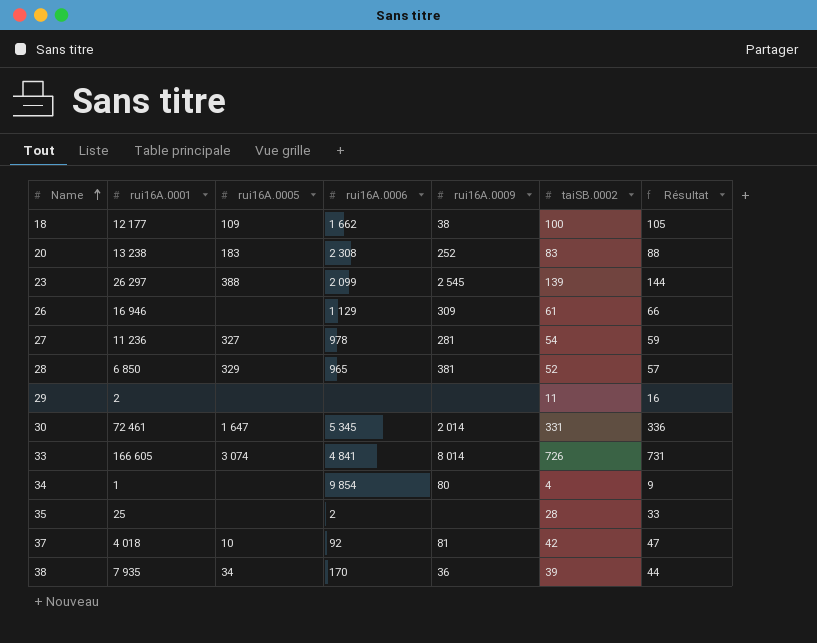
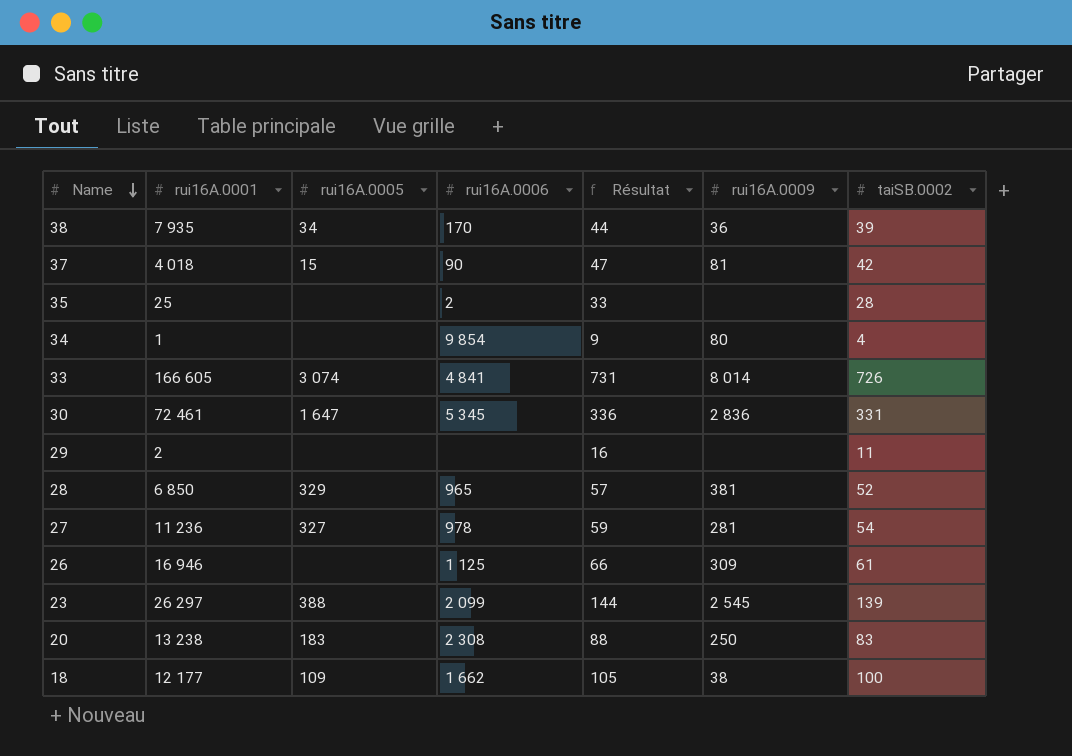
row order: Name ascending -> Name descending
column Résultat | position: 7 -> 5
37 | rui16A.0005: 10 -> 15
37 | rui16A.0006: 92 -> 90
30 | rui16A.0009: 2 014 -> 2 836
26 | rui16A.0006: 1 129 -> 1 125
20 | rui16A.0009: 252 -> 250

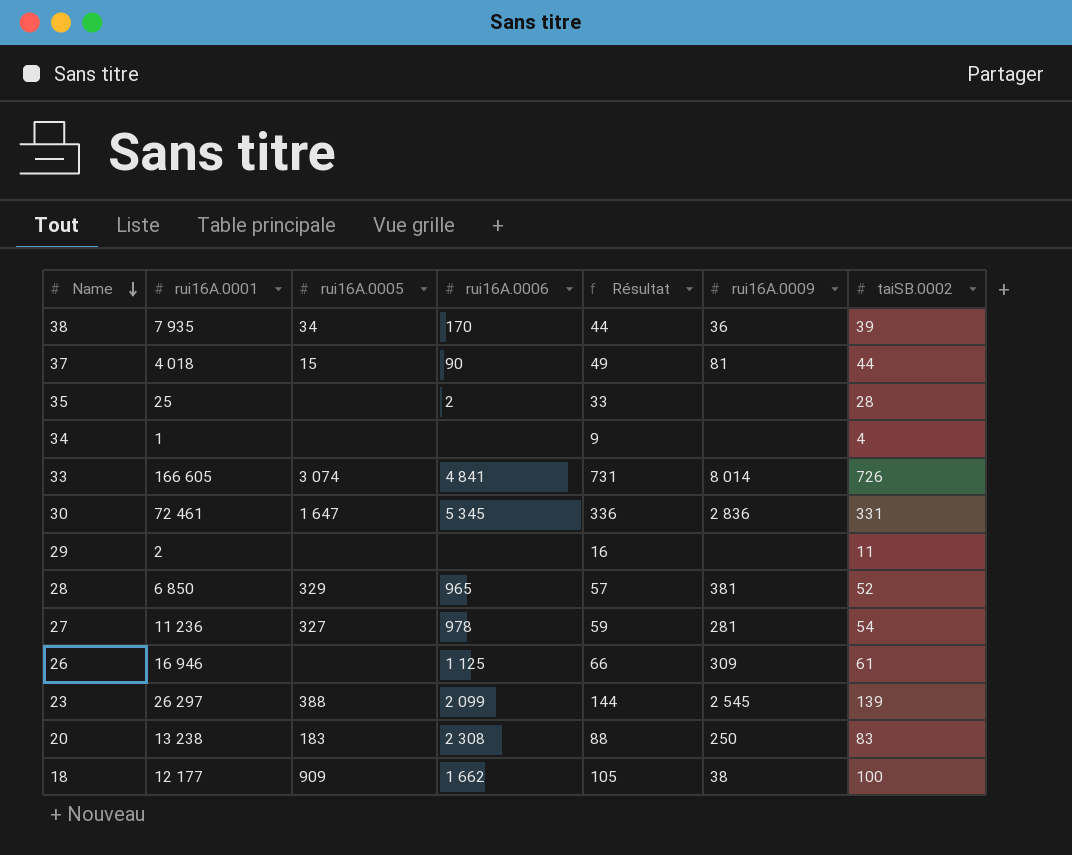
37 | Résultat: 47 -> 49
37 | taiSB.0002: 42 -> 44
34 | rui16A.0006: 9 854 -> none
34 | rui16A.0009: 80 -> none
18 | rui16A.0005: 109 -> 909

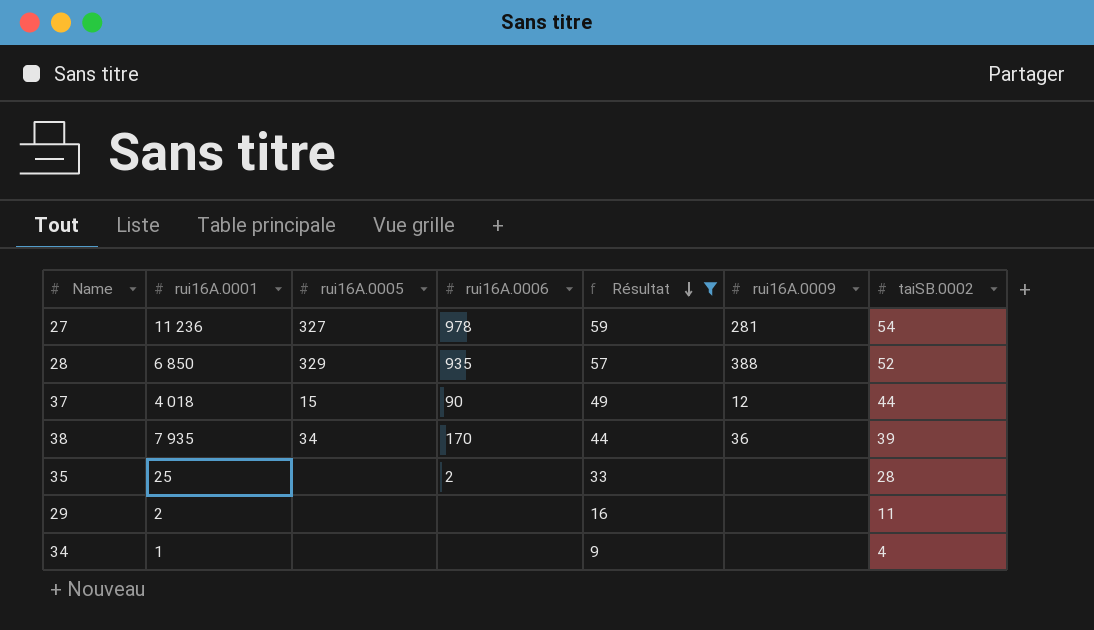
filter: none -> Résultat <= 59
row order: Name descending -> Résultat descending
28 | rui16A.0006: 965 -> 935
28 | rui16A.0009: 381 -> 388
37 | rui16A.0009: 81 -> 12

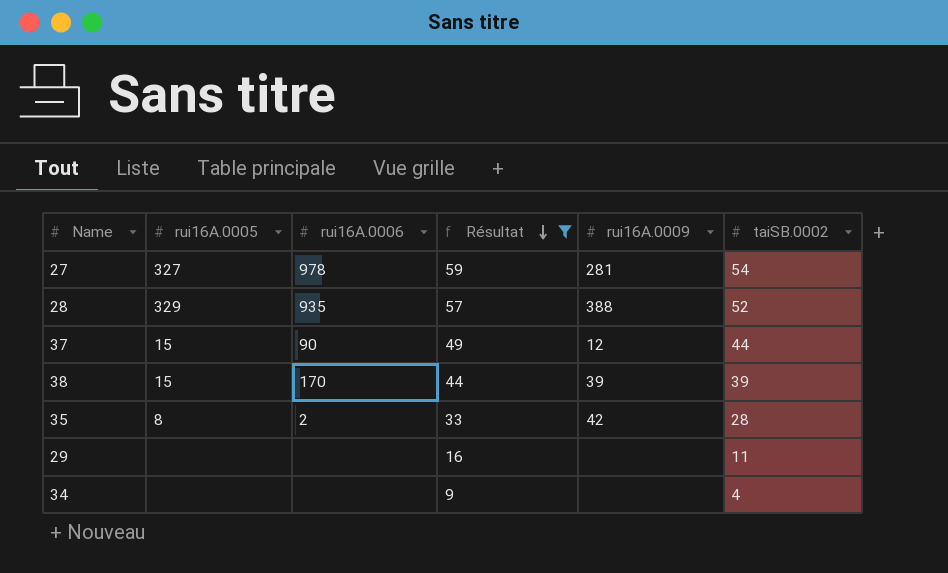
column rui16A.0001 | position: 2 -> none
38 | rui16A.0005: 34 -> 15
38 | rui16A.0009: 36 -> 39
35 | rui16A.0005: none -> 8
35 | rui16A.0009: none -> 42

